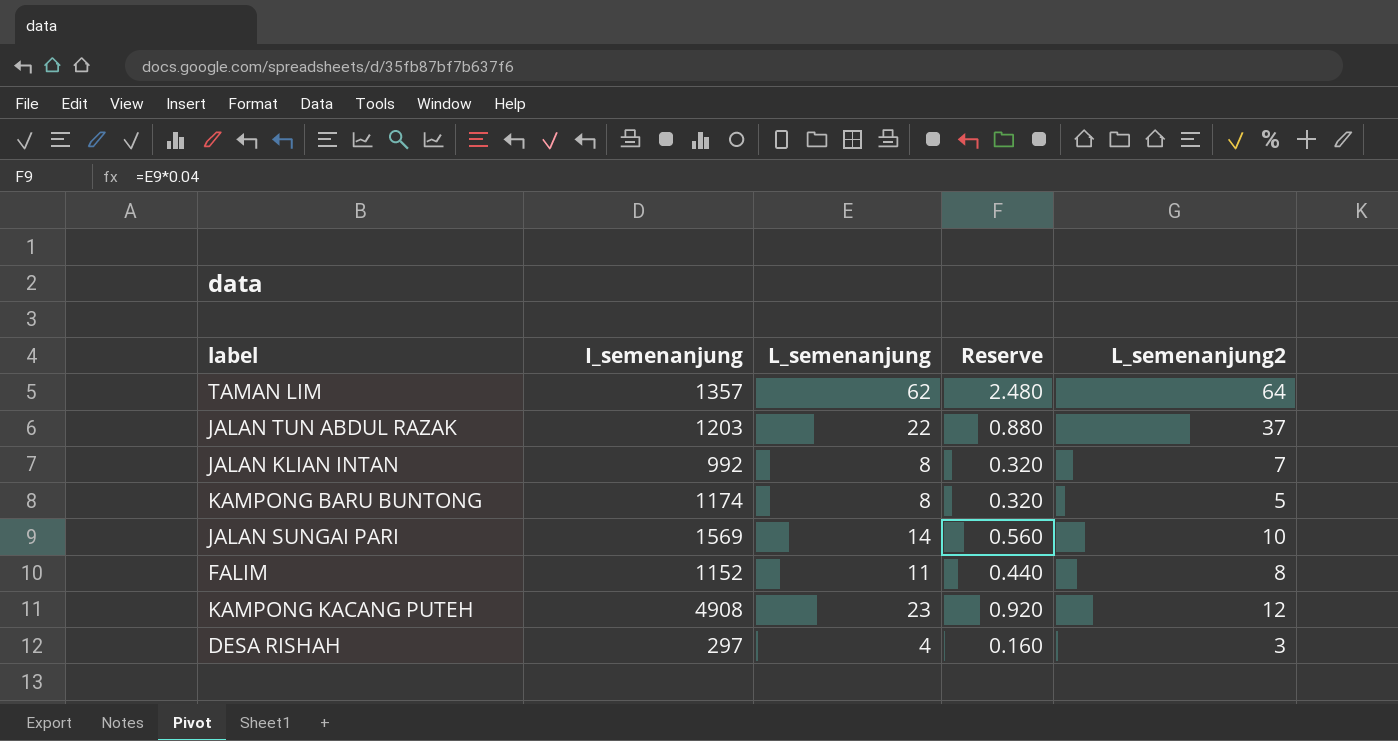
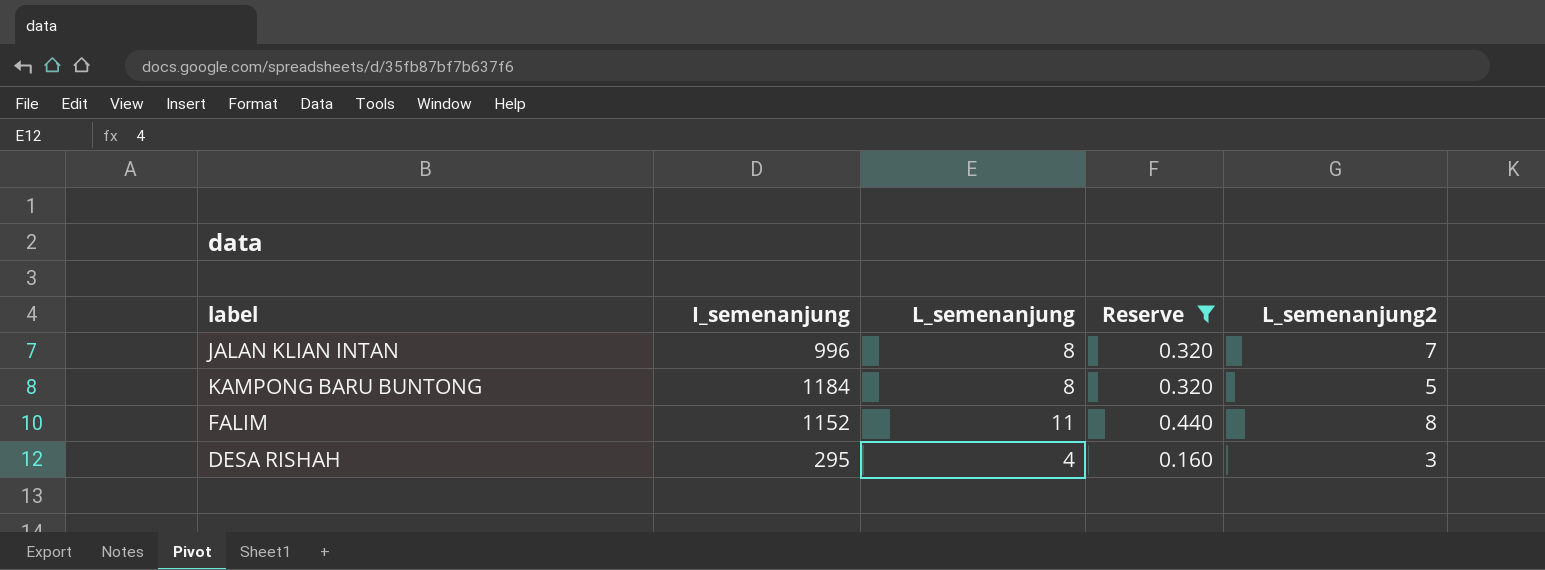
filter: none -> Reserve <= 0.440
JALAN KLIAN INTAN | I_semenanjung: 992 -> 996
KAMPONG BARU BUNTONG | I_semenanjung: 1174 -> 1184
DESA RISHAH | I_semenanjung: 297 -> 295

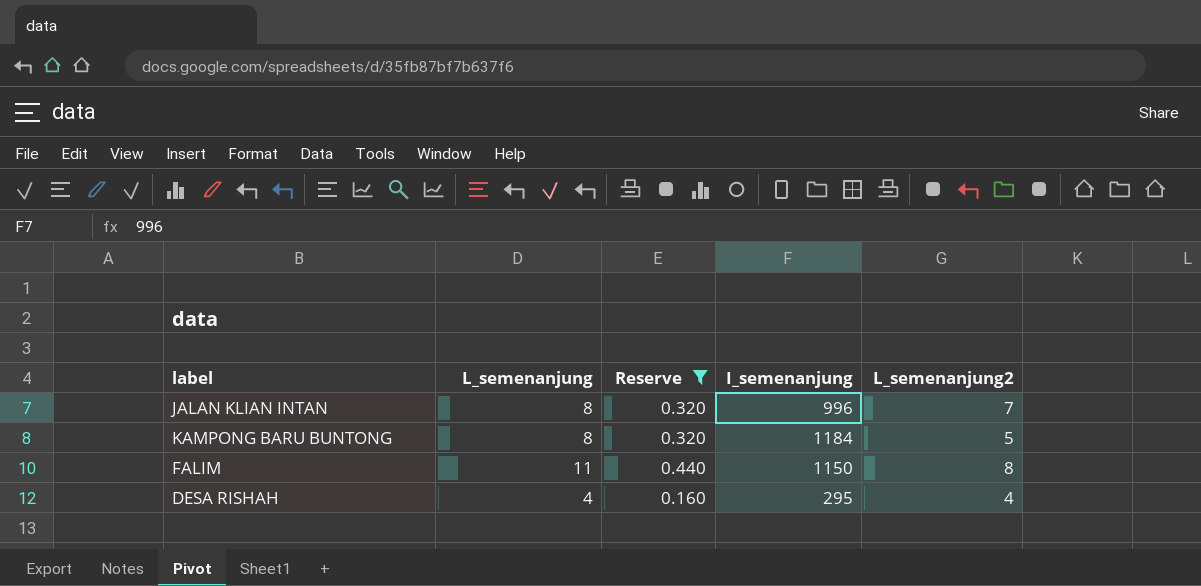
column I_semenanjung | position: 2 -> 4
FALIM | I_semenanjung: 1152 -> 1150
DESA RISHAH | L_semenanjung2: 3 -> 4

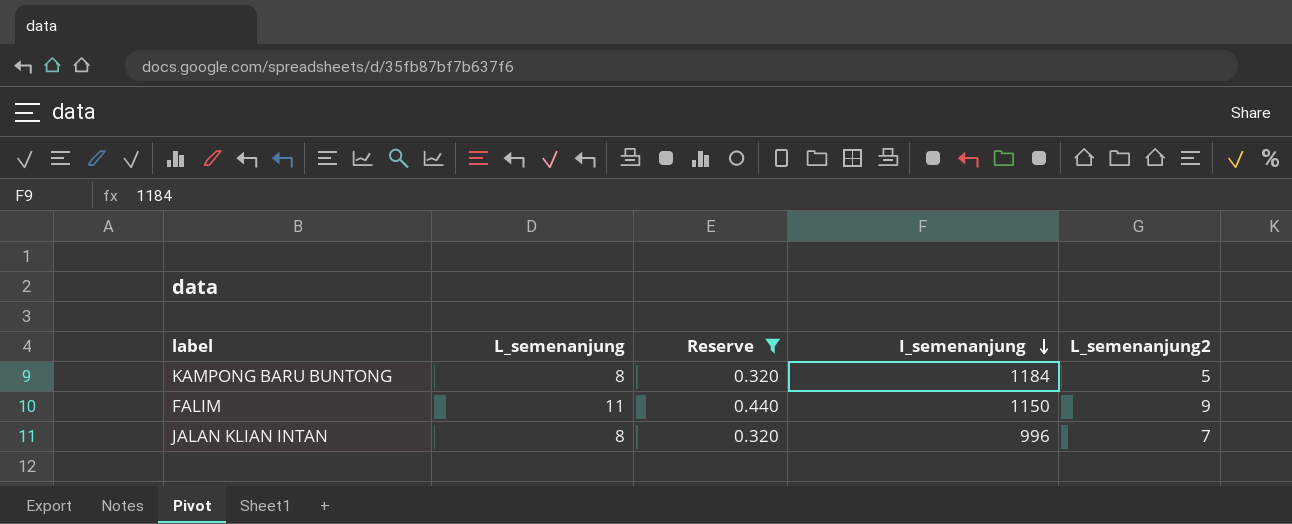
row order: none -> I_semenanjung descending
row DESA RISHAH: 4 | 0.160 | 295 | 4 -> none
FALIM | L_semenanjung2: 8 -> 9

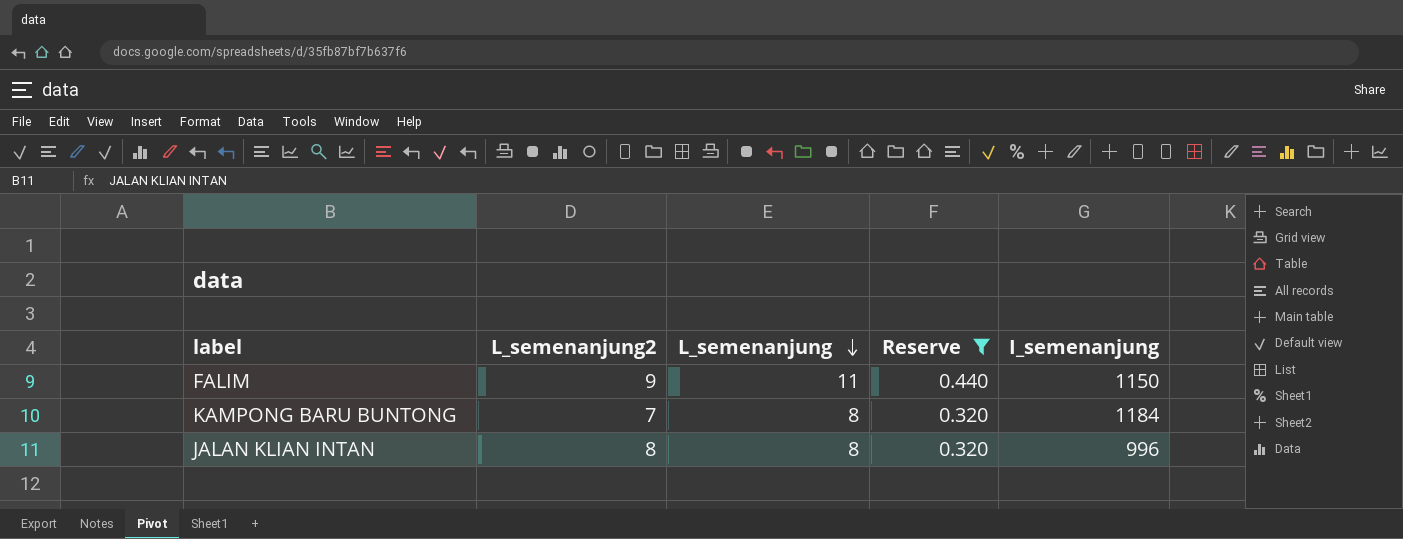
row order: I_semenanjung descending -> L_semenanjung descending
column L_semenanjung2 | position: 5 -> 2
KAMPONG BARU BUNTONG | L_semenanjung2: 5 -> 7
JALAN KLIAN INTAN | L_semenanjung2: 7 -> 8

